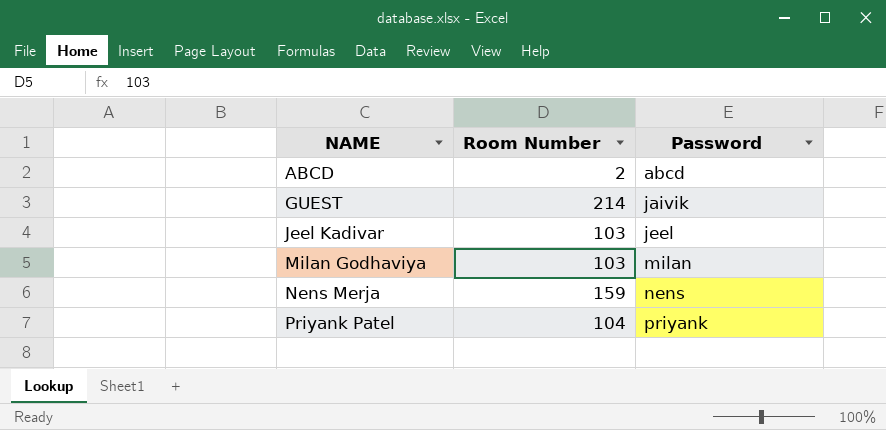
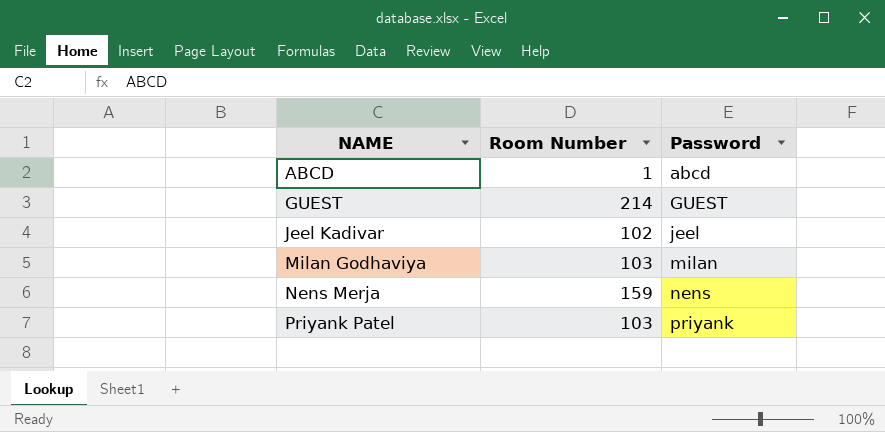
ABCD | Room Number: 2 -> 1
GUEST | Password: jaivik -> GUEST
Jeel Kadivar | Room Number: 103 -> 102
Priyank Patel | Room Number: 104 -> 103

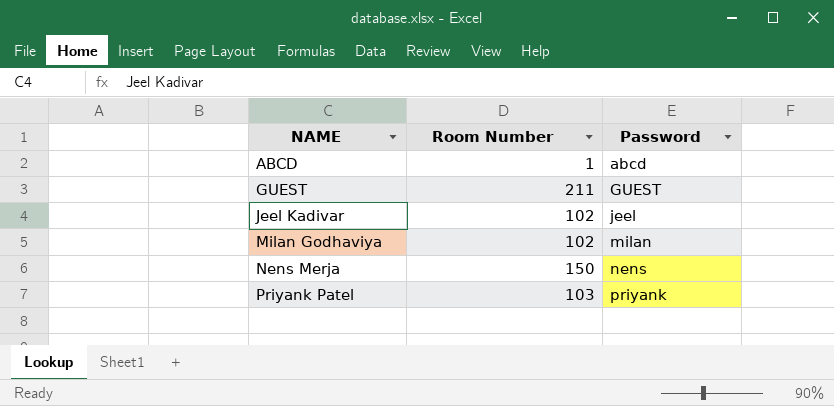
GUEST | Room Number: 214 -> 211
Milan Godhaviya | Room Number: 103 -> 102
Nens Merja | Room Number: 159 -> 150

